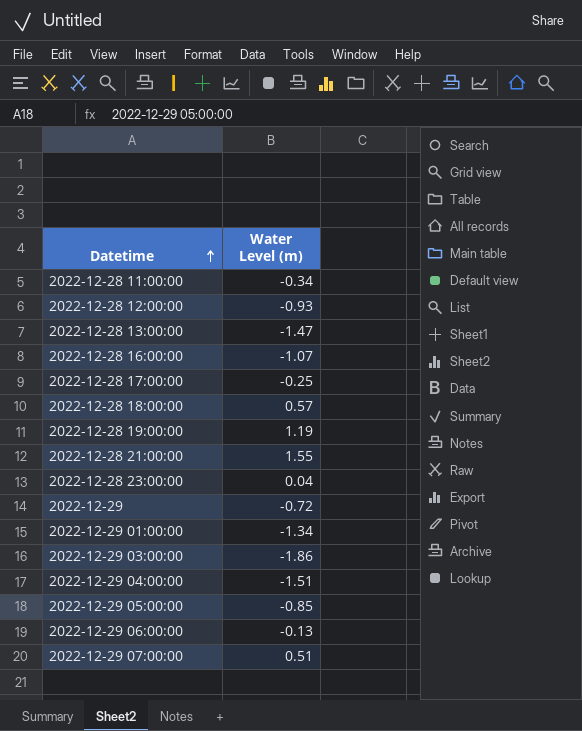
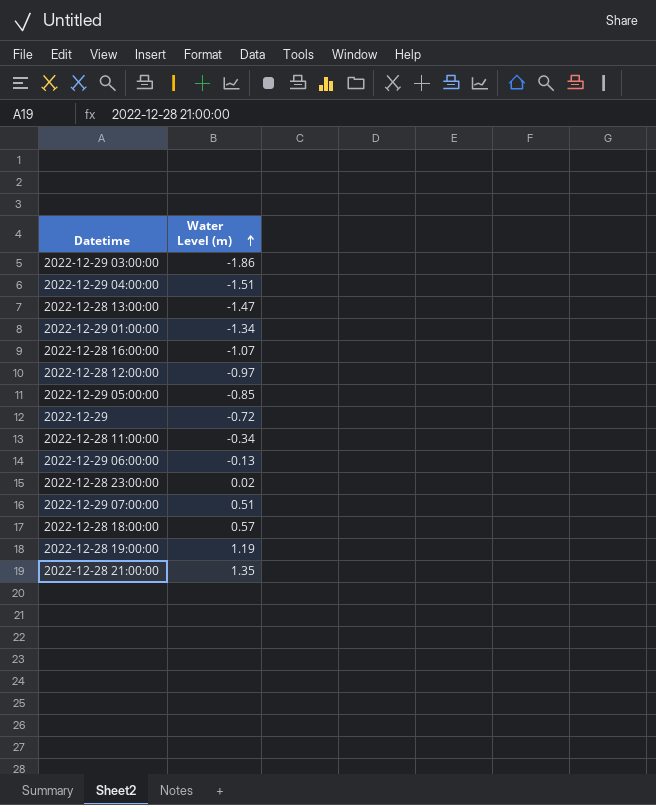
row order: Datetime ascending -> Water Level (m) ascending
row 2022-12-28 17:00:00: -0.25 -> none
2022-12-28 12:00:00 | Water Level (m): -0.93 -> -0.97
2022-12-28 23:00:00 | Water Level (m): 0.04 -> 0.02
2022-12-28 21:00:00 | Water Level (m): 1.55 -> 1.35

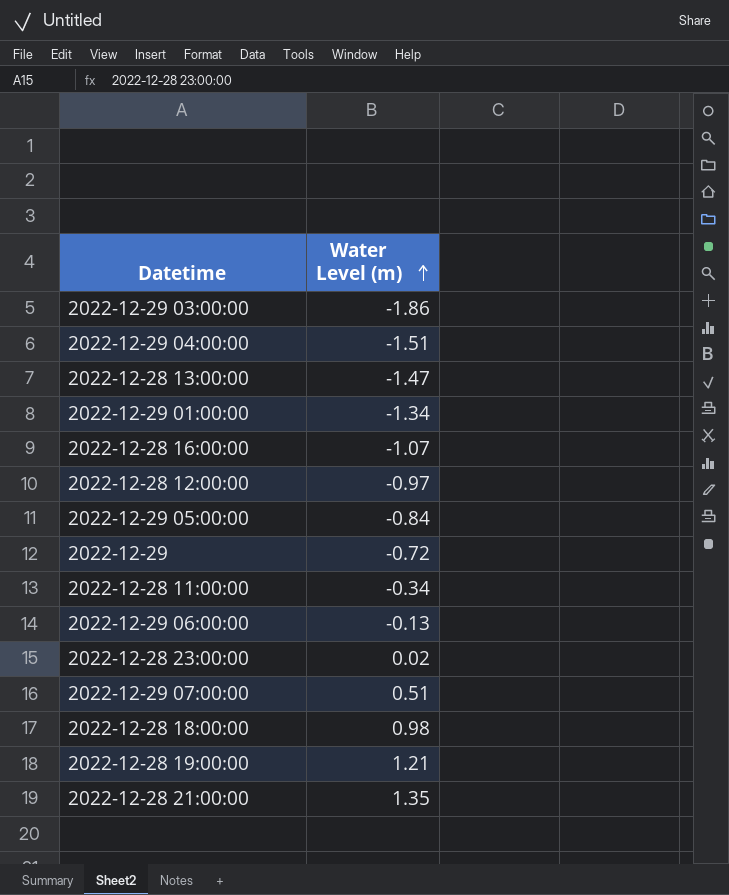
2022-12-29 05:00:00 | Water Level (m): -0.85 -> -0.84
2022-12-28 18:00:00 | Water Level (m): 0.57 -> 0.98
2022-12-28 19:00:00 | Water Level (m): 1.19 -> 1.21

